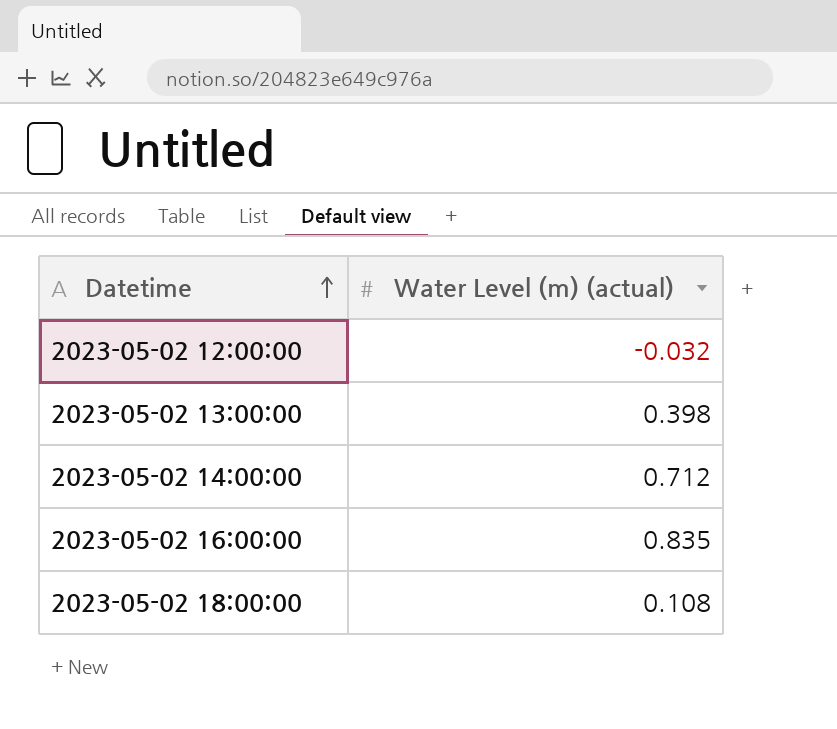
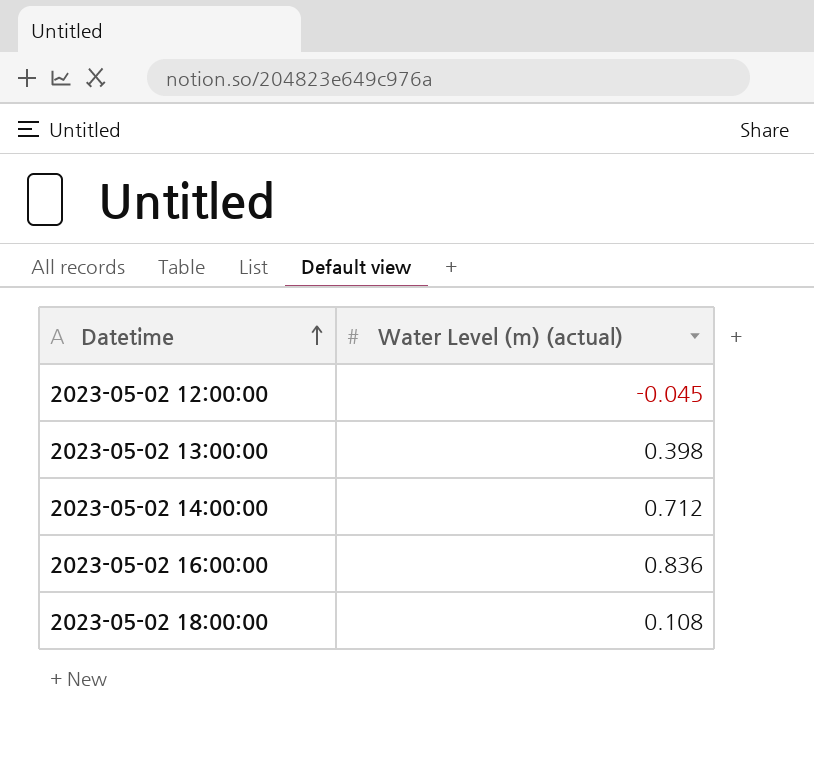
2023-05-02 12:00:00 | Water Level (m) (actual): -0.032 -> -0.045
2023-05-02 16:00:00 | Water Level (m) (actual): 0.835 -> 0.836

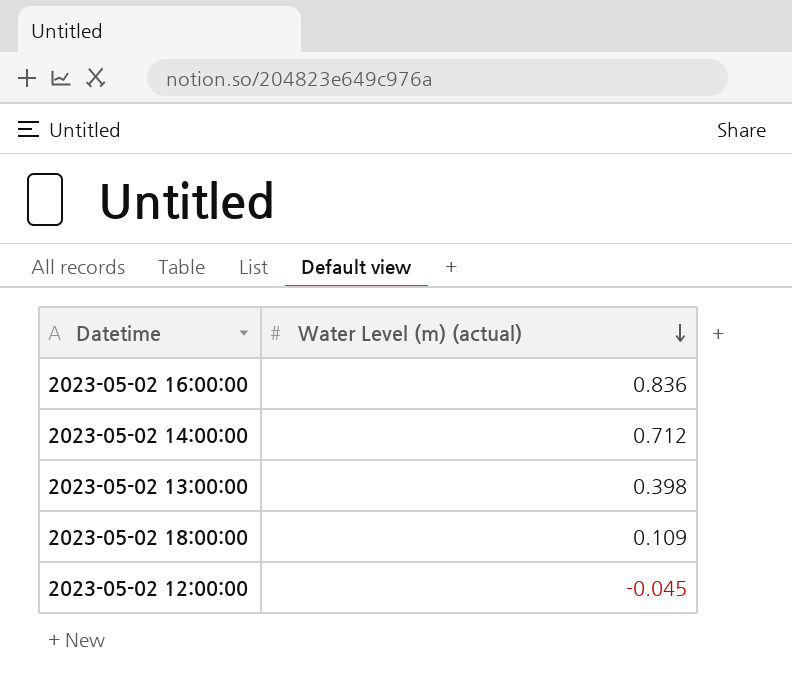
row order: Datetime ascending -> Water Level (m) (actual) descending
2023-05-02 18:00:00 | Water Level (m) (actual): 0.108 -> 0.109

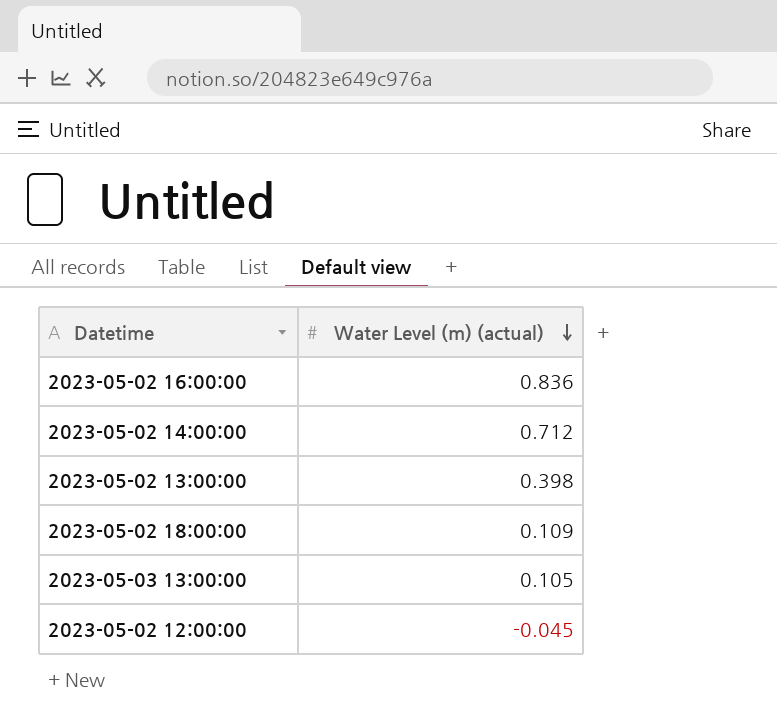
row 2023-05-03 13:00:00: none -> 0.105

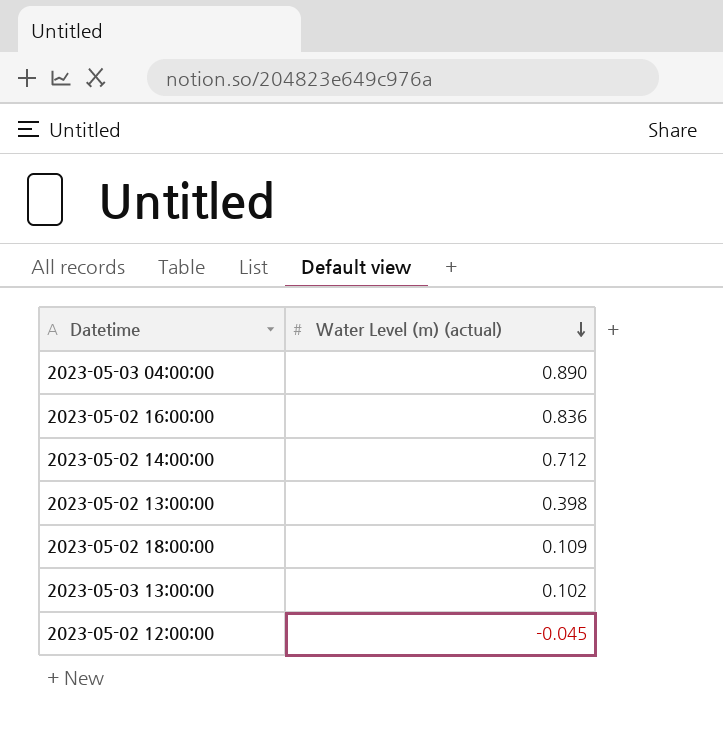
row 2023-05-03 04:00:00: none -> 0.890
2023-05-03 13:00:00 | Water Level (m) (actual): 0.105 -> 0.102

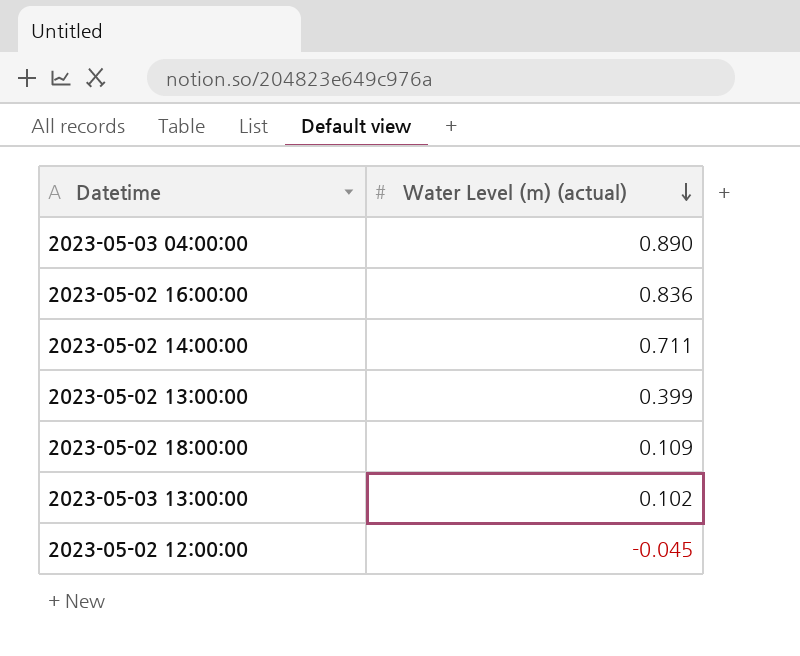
2023-05-02 14:00:00 | Water Level (m) (actual): 0.712 -> 0.711
2023-05-02 13:00:00 | Water Level (m) (actual): 0.398 -> 0.399

